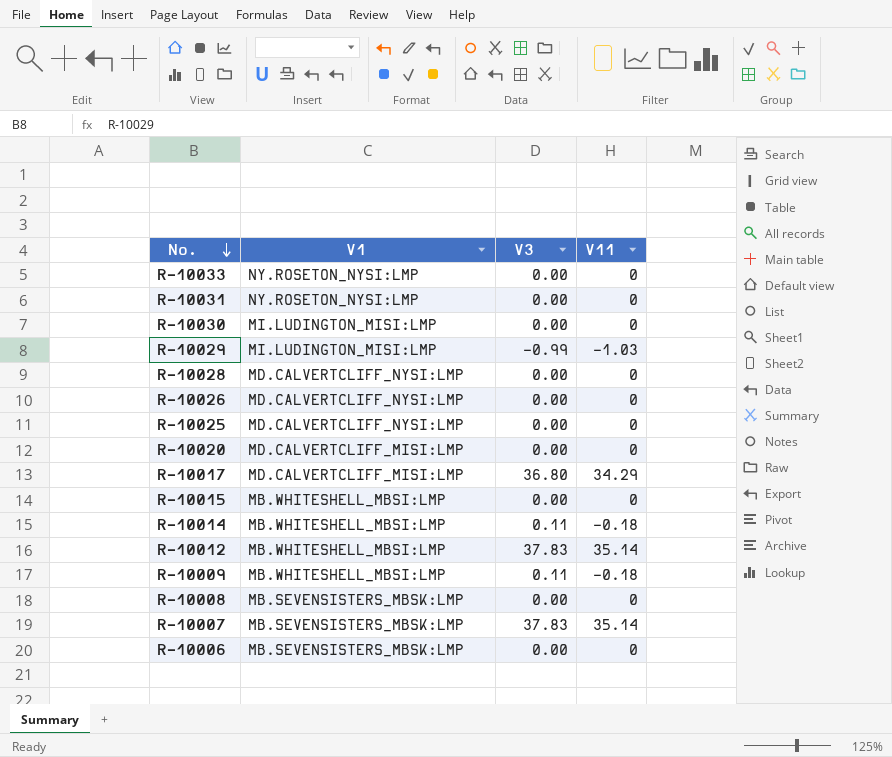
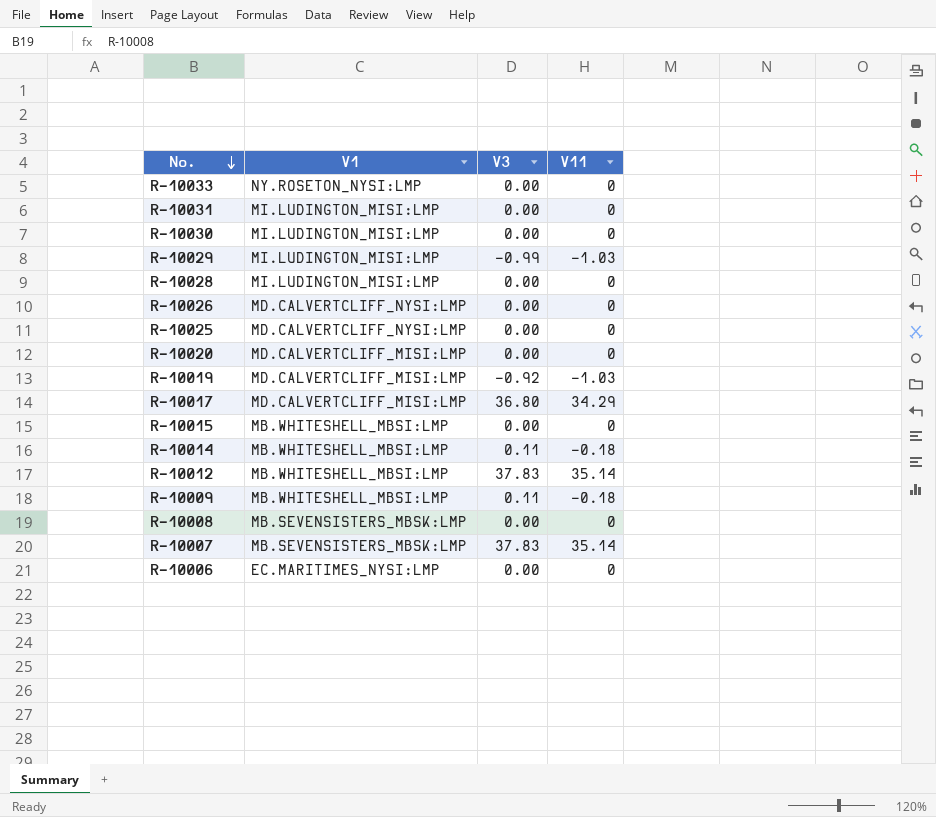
R-10031 | V1: NY.ROSETON_NYSI:LMP -> MI.LUDINGTON_MISI:LMP
R-10028 | V1: MD.CALVERTCLIFF_NYSI:LMP -> MI.LUDINGTON_MISI:LMP
row R-10019: none -> MD.CALVERTCLIFF_MISI:LMP | -0.92 | -1.03
R-10006 | V1: MB.SEVENSISTERS_MBSK:LMP -> EC.MARITIMES_NYSI:LMP

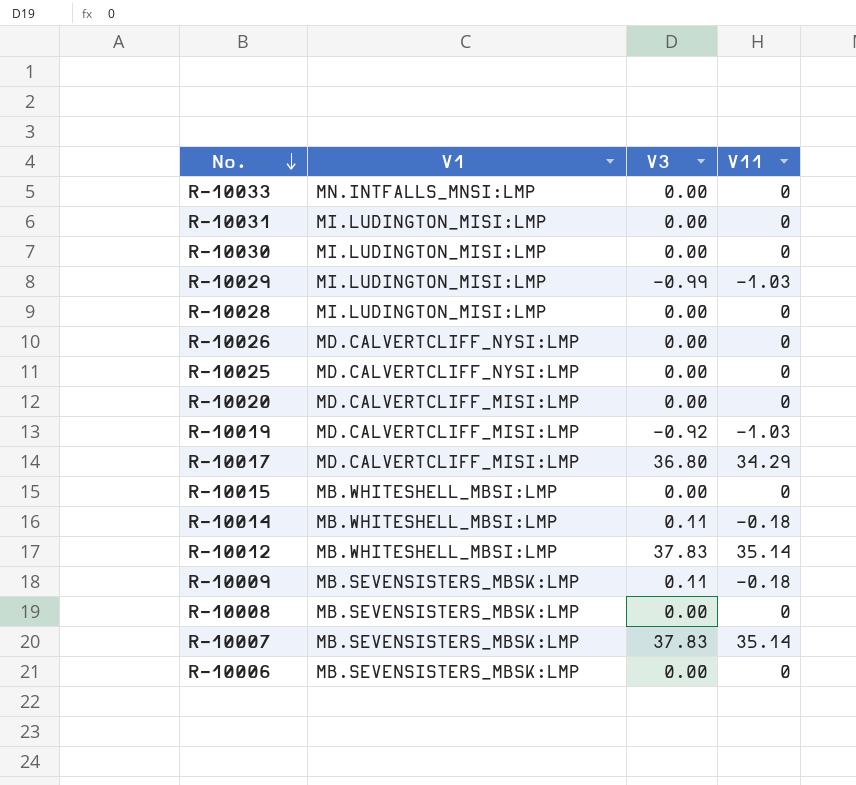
R-10033 | V1: NY.ROSETON_NYSI:LMP -> MN.INTFALLS_MNSI:LMP
R-10009 | V1: MB.WHITESHELL_MBSI:LMP -> MB.SEVENSISTERS_MBSK:LMP
R-10006 | V1: EC.MARITIMES_NYSI:LMP -> MB.SEVENSISTERS_MBSK:LMP

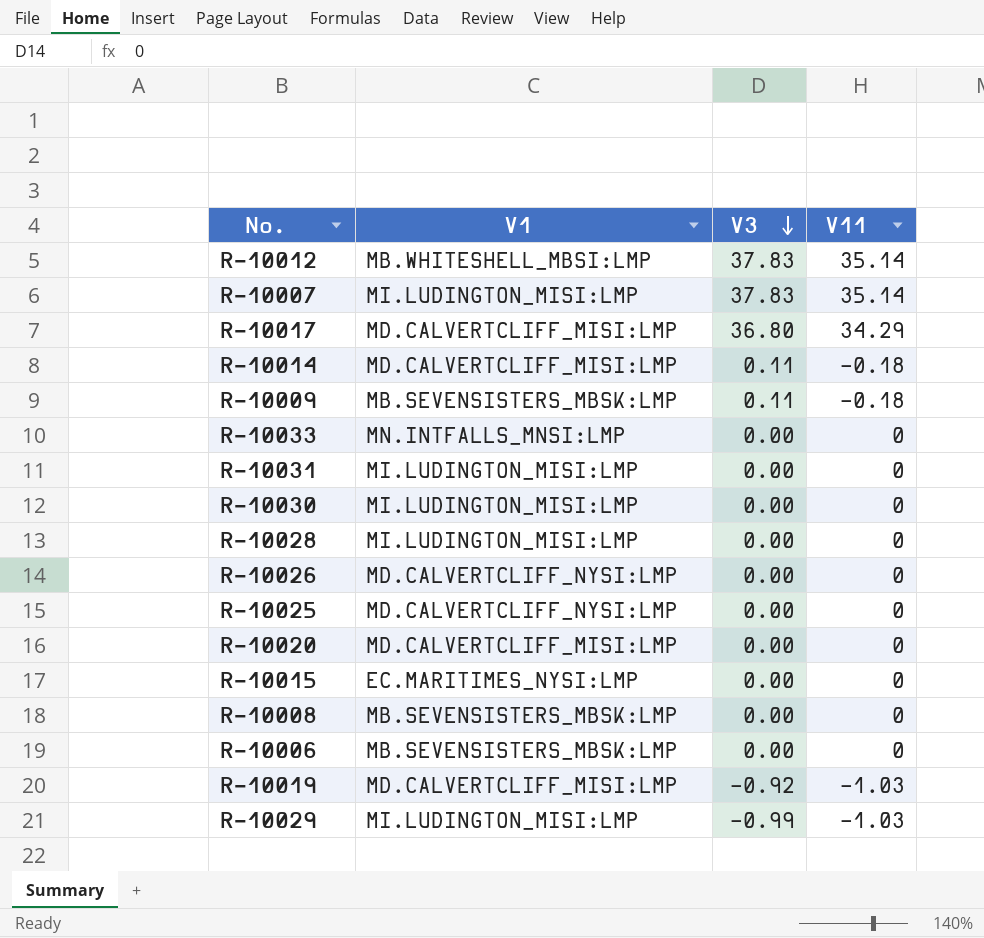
row order: No. descending -> V3 descending
R-10007 | V1: MB.SEVENSISTERS_MBSK:LMP -> MI.LUDINGTON_MISI:LMP
R-10014 | V1: MB.WHITESHELL_MBSI:LMP -> MD.CALVERTCLIFF_MISI:LMP
R-10015 | V1: MB.WHITESHELL_MBSI:LMP -> EC.MARITIMES_NYSI:LMP

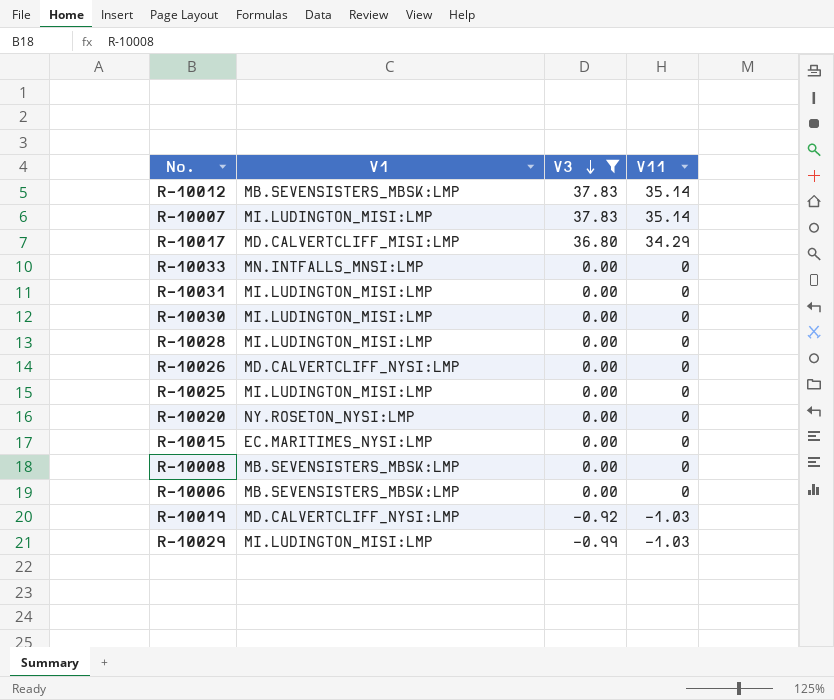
filter: none -> V3 != 0.11
R-10012 | V1: MB.WHITESHELL_MBSI:LMP -> MB.SEVENSISTERS_MBSK:LMP
R-10025 | V1: MD.CALVERTCLIFF_NYSI:LMP -> MI.LUDINGTON_MISI:LMP
R-10020 | V1: MD.CALVERTCLIFF_MISI:LMP -> NY.ROSETON_NYSI:LMP
R-10019 | V1: MD.CALVERTCLIFF_MISI:LMP -> MD.CALVERTCLIFF_NYSI:LMP

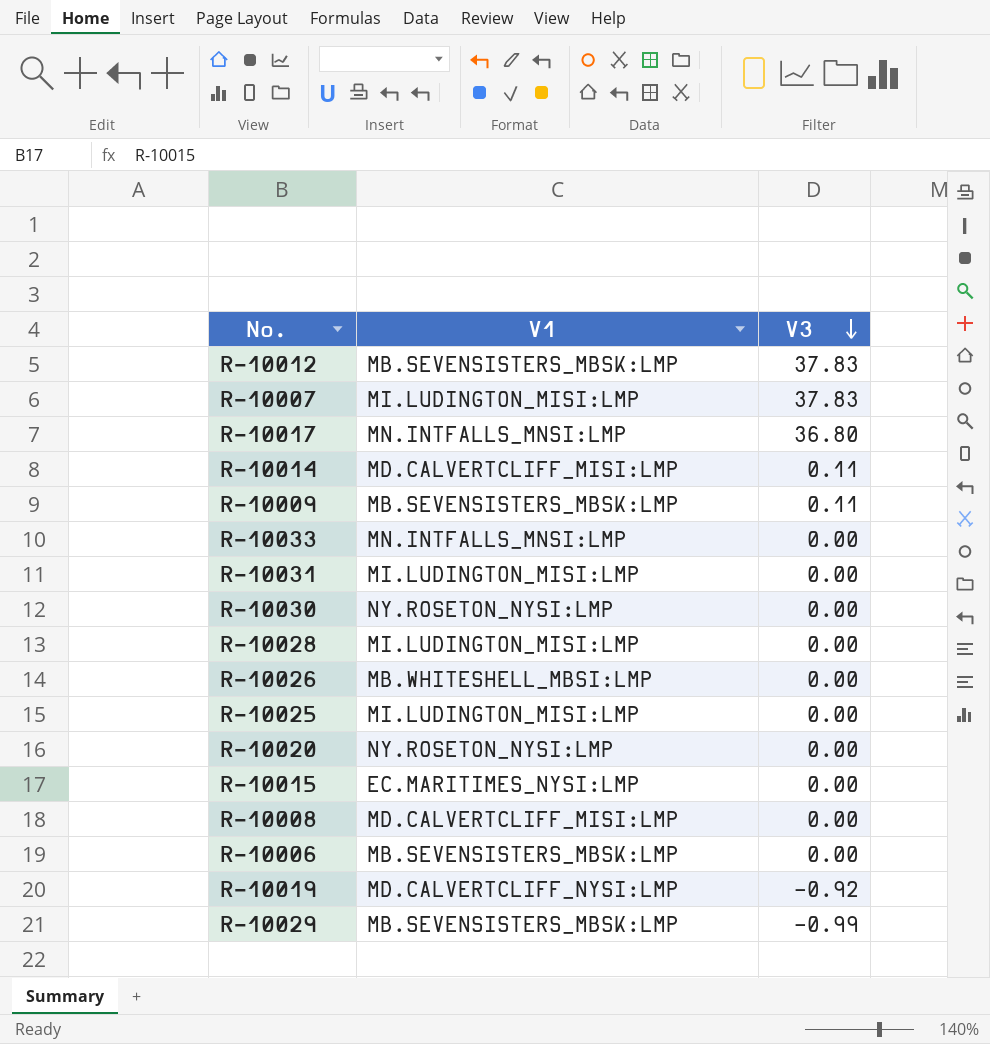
filter: V3 != 0.11 -> none
column V11 | position: 4 -> none
R-10017 | V1: MD.CALVERTCLIFF_MISI:LMP -> MN.INTFALLS_MNSI:LMP
R-10030 | V1: MI.LUDINGTON_MISI:LMP -> NY.ROSETON_NYSI:LMP
R-10026 | V1: MD.CALVERTCLIFF_NYSI:LMP -> MB.WHITESHELL_MBSI:LMP
R-10008 | V1: MB.SEVENSISTERS_MBSK:LMP -> MD.CALVERTCLIFF_MISI:LMP
R-10029 | V1: MI.LUDINGTON_MISI:LMP -> MB.SEVENSISTERS_MBSK:LMP

